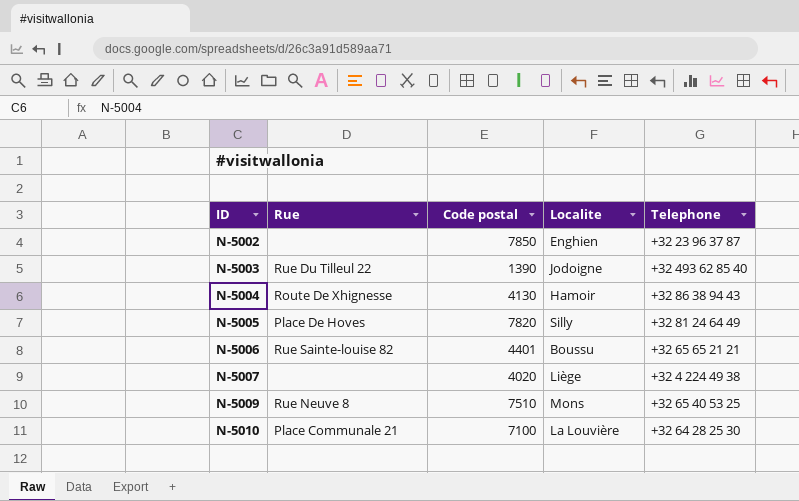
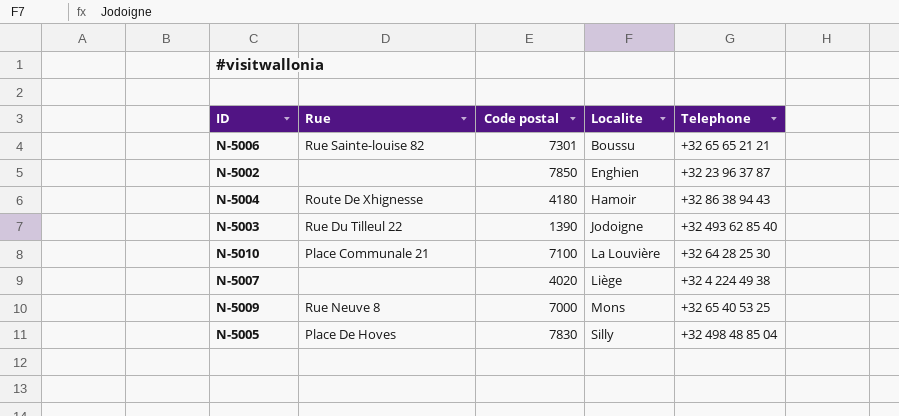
row order: ID ascending -> Localite ascending
N-5006 | Code postal: 4401 -> 7301
N-5004 | Code postal: 4130 -> 4180
N-5009 | Code postal: 7510 -> 7000
N-5005 | Code postal: 7820 -> 7830
N-5005 | Telephone: +32 81 24 64 49 -> +32 498 48 85 04

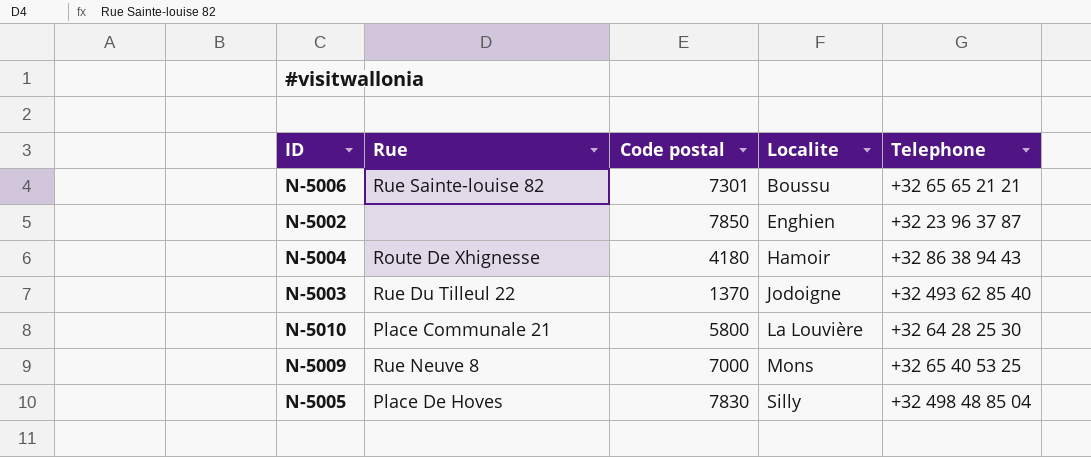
row N-5007: none | 4020 | Liège | +32 4 224 49 38 -> none
N-5003 | Code postal: 1390 -> 1370
N-5010 | Code postal: 7100 -> 5800

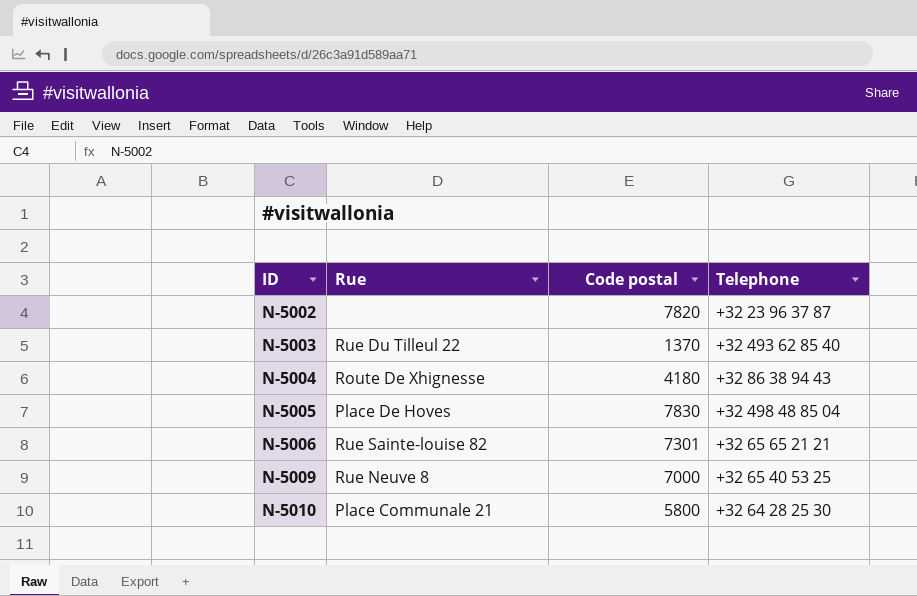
row order: Localite ascending -> ID ascending
column Localite | position: 4 -> none
N-5002 | Code postal: 7850 -> 7820

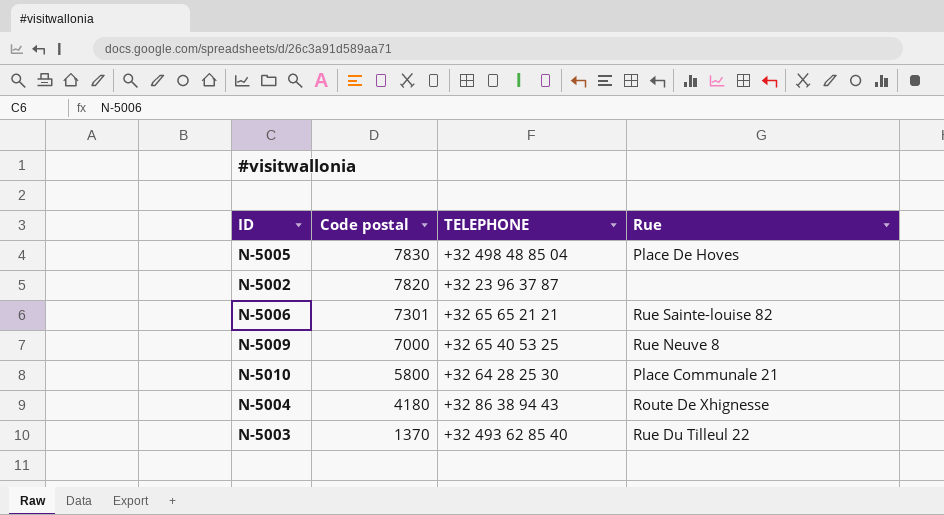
row order: ID ascending -> Code postal descending
column name: Telephone -> TELEPHONE
column Rue | position: 2 -> 4

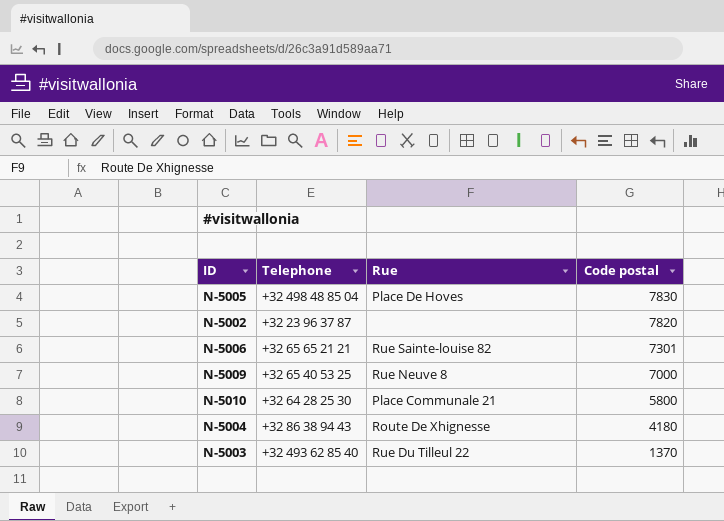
column name: TELEPHONE -> Telephone
column Code postal | position: 2 -> 4

